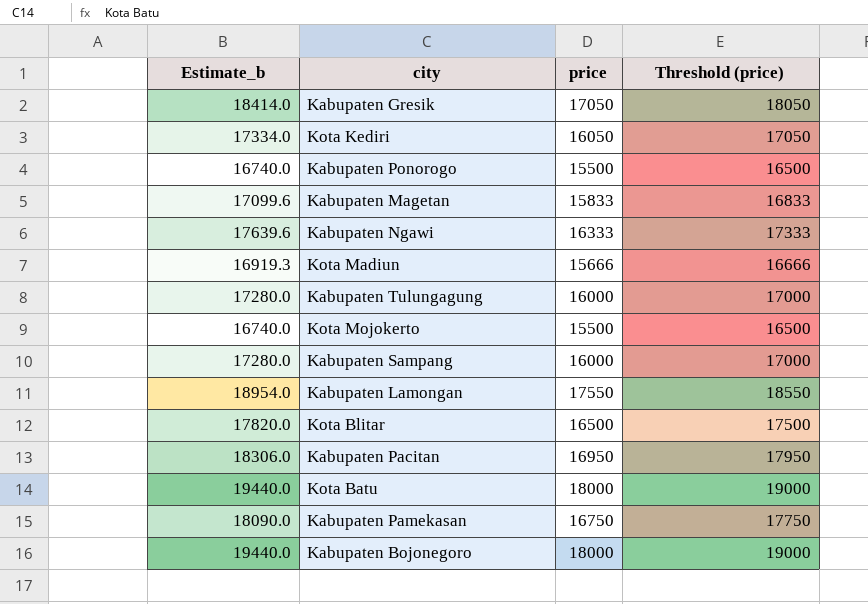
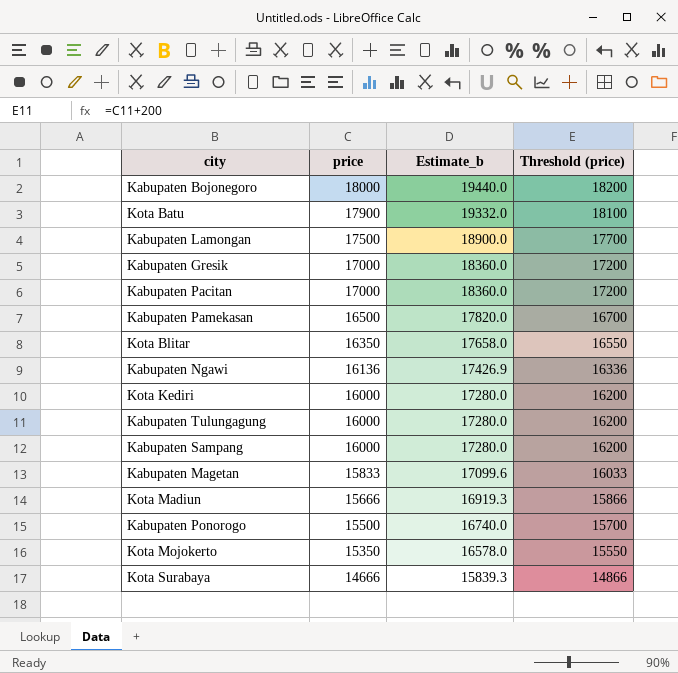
row order: none -> price descending
column Estimate_b | position: 1 -> 3
column Threshold (price) | formula: [price] + 1000 -> [price] + 200
Kota Batu | price: 18000 -> 17900
Kota Batu | Estimate_b: 19440.0 -> 19332.0
Kabupaten Lamongan | price: 17550 -> 17500
Kabupaten Lamongan | Estimate_b: 18954.0 -> 18900.0
Kabupaten Gresik | price: 17050 -> 17000
Kabupaten Gresik | Estimate_b: 18414.0 -> 18360.0
Kabupaten Pacitan | price: 16950 -> 17000
Kabupaten Pacitan | Estimate_b: 18306.0 -> 18360.0
Kabupaten Pamekasan | price: 16750 -> 16500
Kabupaten Pamekasan | Estimate_b: 18090.0 -> 17820.0
Kota Blitar | price: 16500 -> 16350
Kota Blitar | Estimate_b: 17820.0 -> 17658.0
Kabupaten Ngawi | price: 16333 -> 16136
Kabupaten Ngawi | Estimate_b: 17639.6 -> 17426.9
Kota Kediri | price: 16050 -> 16000
Kota Kediri | Estimate_b: 17334.0 -> 17280.0
Kota Mojokerto | price: 15500 -> 15350
Kota Mojokerto | Estimate_b: 16740.0 -> 16578.0
row Kota Surabaya: none -> 14666 | 15839.3 | 14866

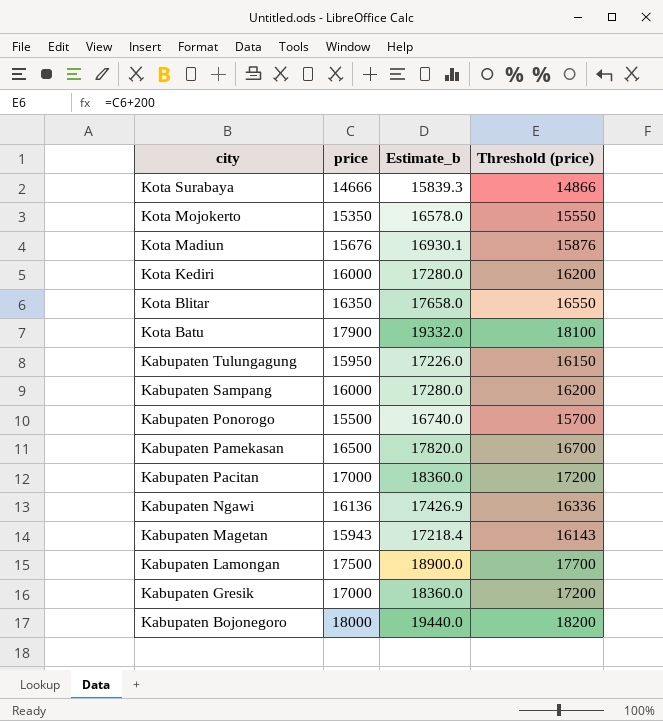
row order: price descending -> city descending
Kota Madiun | price: 15666 -> 15676
Kota Madiun | Estimate_b: 16919.3 -> 16930.1
Kota Madiun | Threshold (price): 15866 -> 15876
Kabupaten Tulungagung | price: 16000 -> 15950
Kabupaten Tulungagung | Estimate_b: 17280.0 -> 17226.0
Kabupaten Tulungagung | Threshold (price): 16200 -> 16150
Kabupaten Magetan | price: 15833 -> 15943
Kabupaten Magetan | Estimate_b: 17099.6 -> 17218.4
Kabupaten Magetan | Threshold (price): 16033 -> 16143

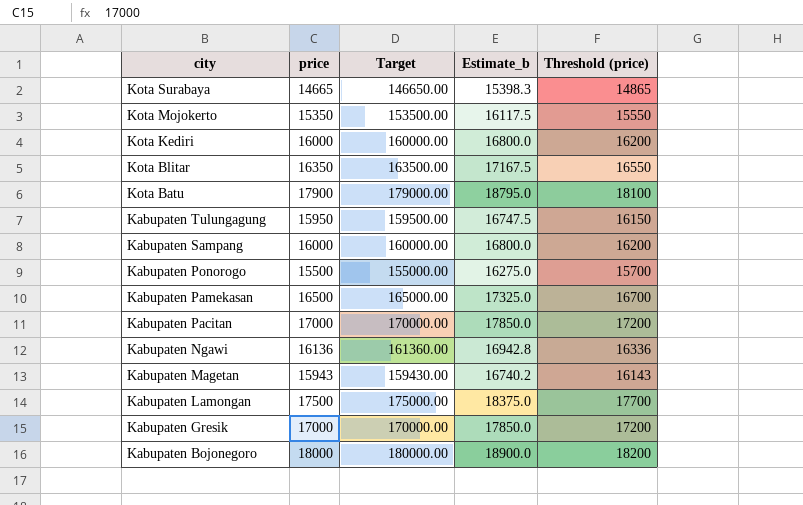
column Target | formula: none -> [price] * 10
column Estimate_b | formula: [price] * 1.08 -> [price] * 1.05
row Kota Madiun: 15676 | 16930.1 | 15876 -> none
Kota Surabaya | price: 14666 -> 14665
Kota Surabaya | Threshold (price): 14866 -> 14865

